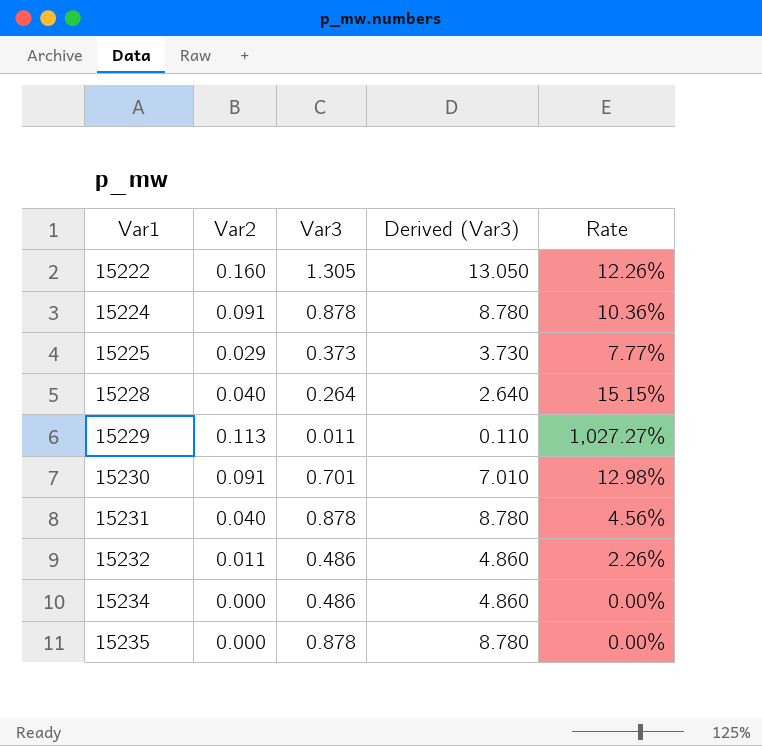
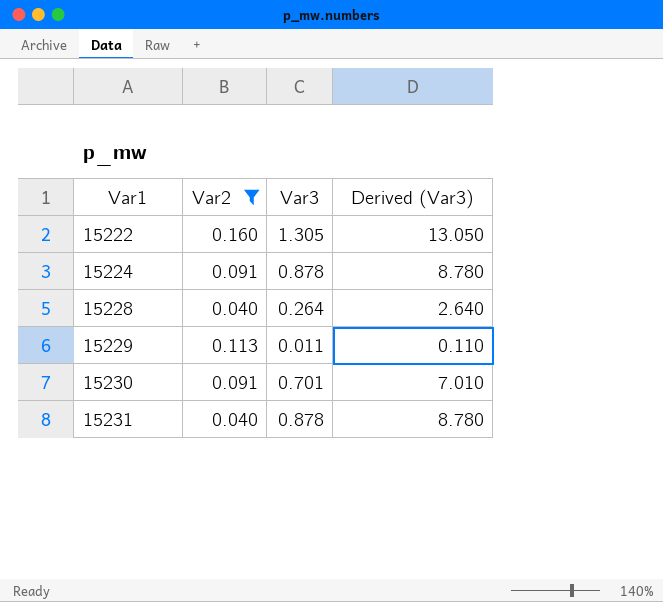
filter: none -> Var2 >= 0.040
column Rate | formula: [Var2] / [Var3] -> none

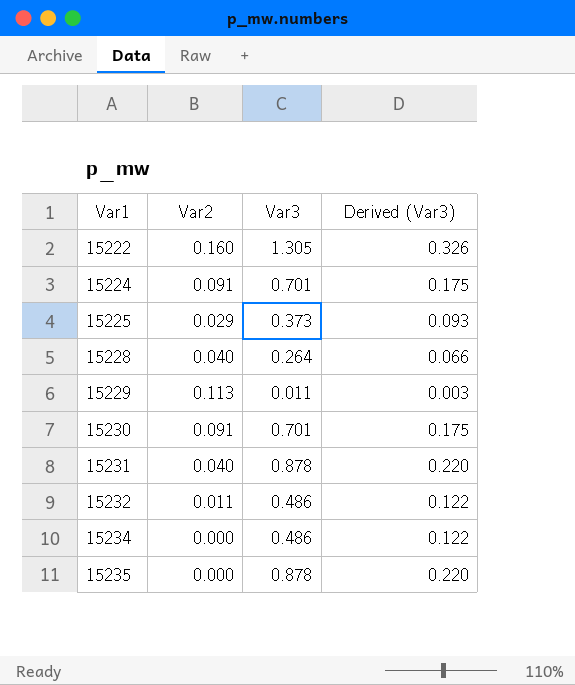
filter: Var2 >= 0.040 -> none
column Derived (Var3) | formula: [Var3] * 10 -> [Var3] * 0.25
15224 | Var3: 0.878 -> 0.701

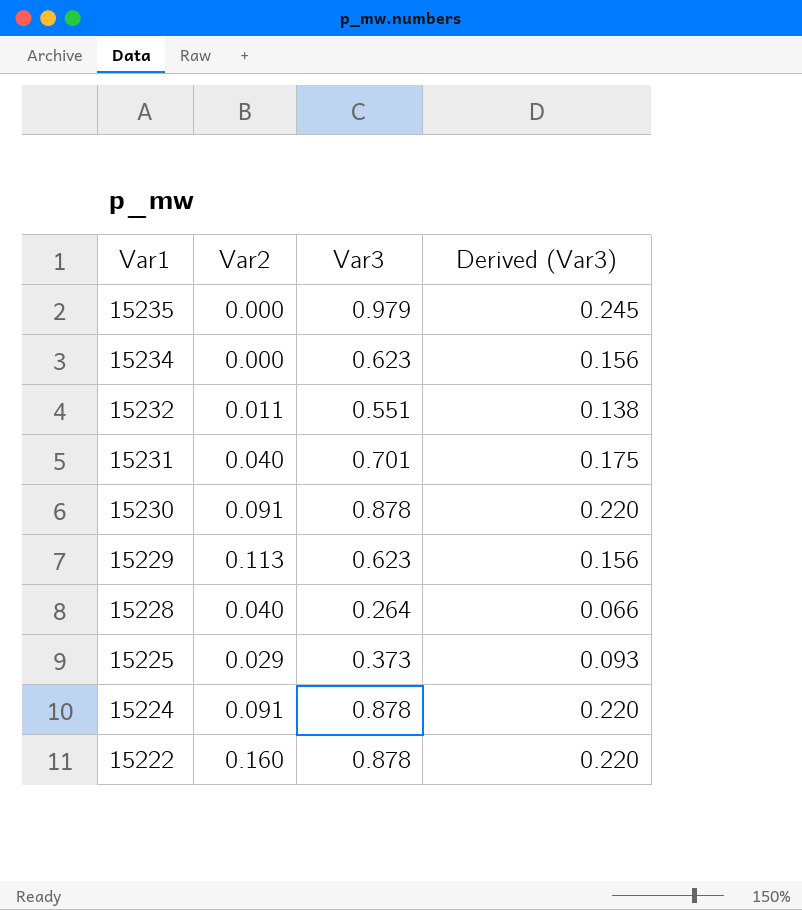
row order: Var1 ascending -> Var1 descending
15235 | Var3: 0.878 -> 0.979
15235 | Derived (Var3): 0.220 -> 0.245
15234 | Var3: 0.486 -> 0.623
15234 | Derived (Var3): 0.122 -> 0.156
15232 | Var3: 0.486 -> 0.551
15232 | Derived (Var3): 0.122 -> 0.138
15231 | Var3: 0.878 -> 0.701
15231 | Derived (Var3): 0.220 -> 0.175
15230 | Var3: 0.701 -> 0.878
15230 | Derived (Var3): 0.175 -> 0.220
15229 | Var3: 0.011 -> 0.623
15229 | Derived (Var3): 0.003 -> 0.156
15224 | Var3: 0.701 -> 0.878
15224 | Derived (Var3): 0.175 -> 0.220
15222 | Var3: 1.305 -> 0.878
15222 | Derived (Var3): 0.326 -> 0.220

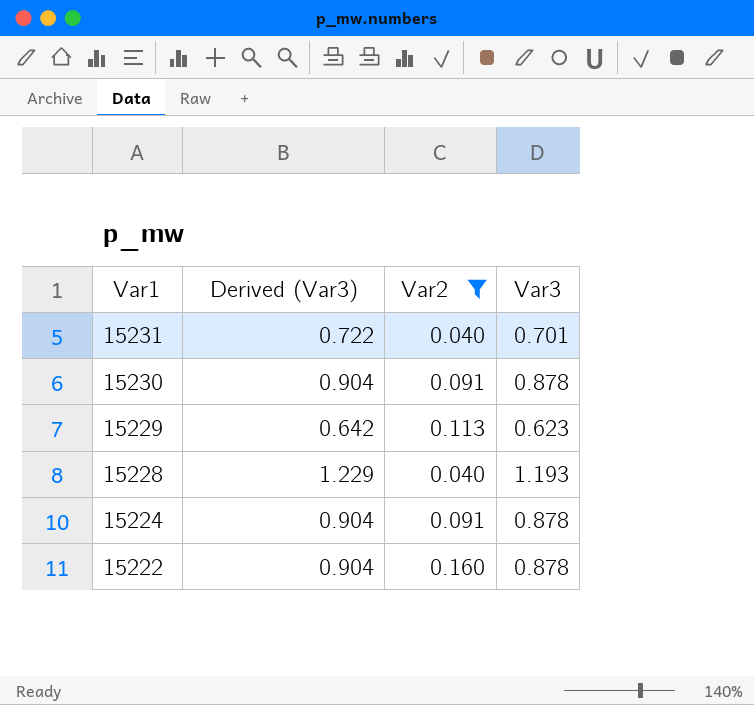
filter: none -> Var2 >= 0.040
column Derived (Var3) | formula: [Var3] * 0.25 -> [Var3] * 1.03
column Derived (Var3) | position: 4 -> 2
15228 | Var3: 0.264 -> 1.193

